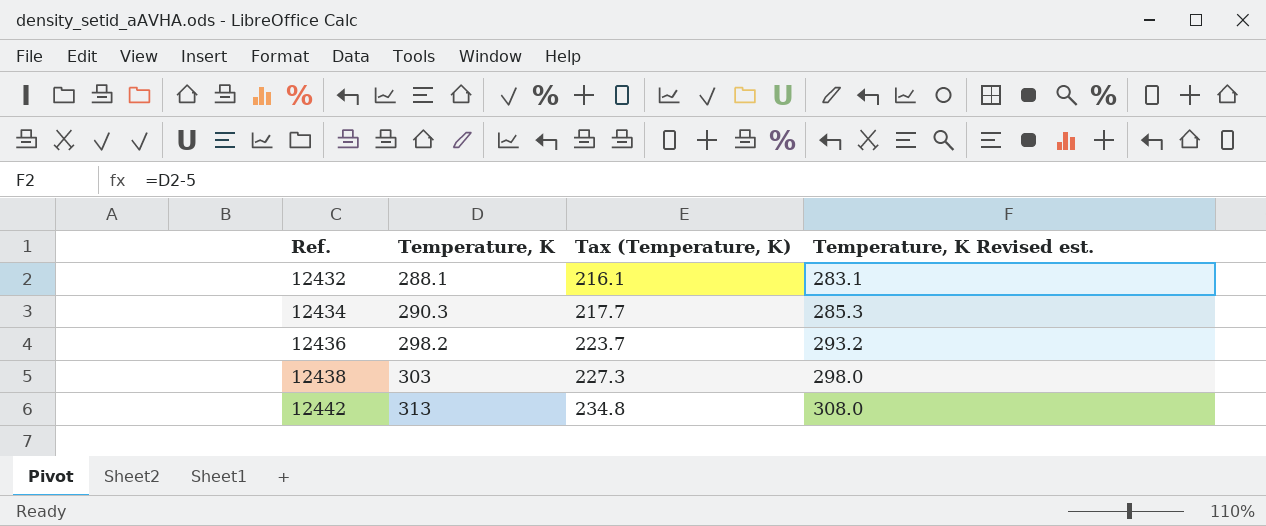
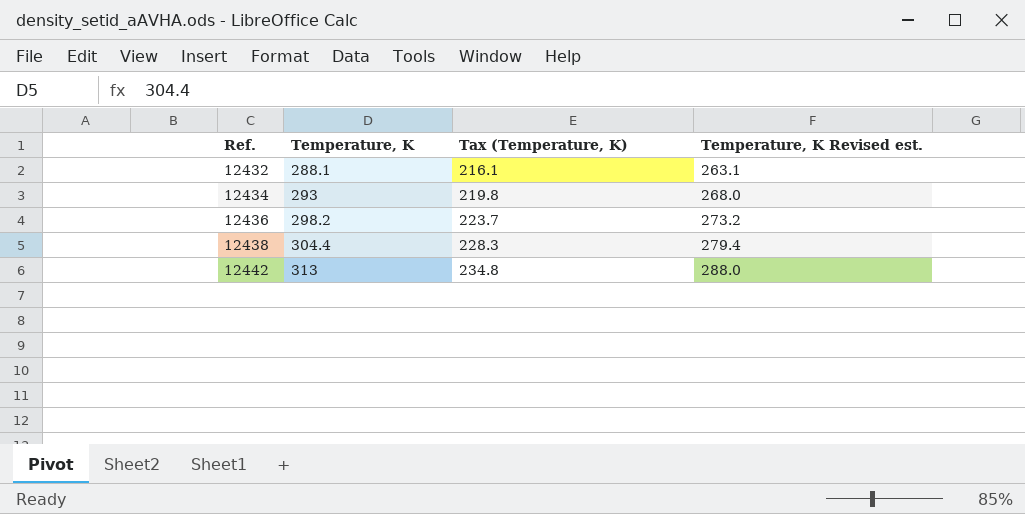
column Temperature, K Revised est. | formula: [Temperature, K] - 5 -> [Temperature, K] - 25
12434 | Temperature, K: 290.3 -> 293
12434 | Tax (Temperature, K): 217.7 -> 219.8
12438 | Temperature, K: 303 -> 304.4
12438 | Tax (Temperature, K): 227.3 -> 228.3

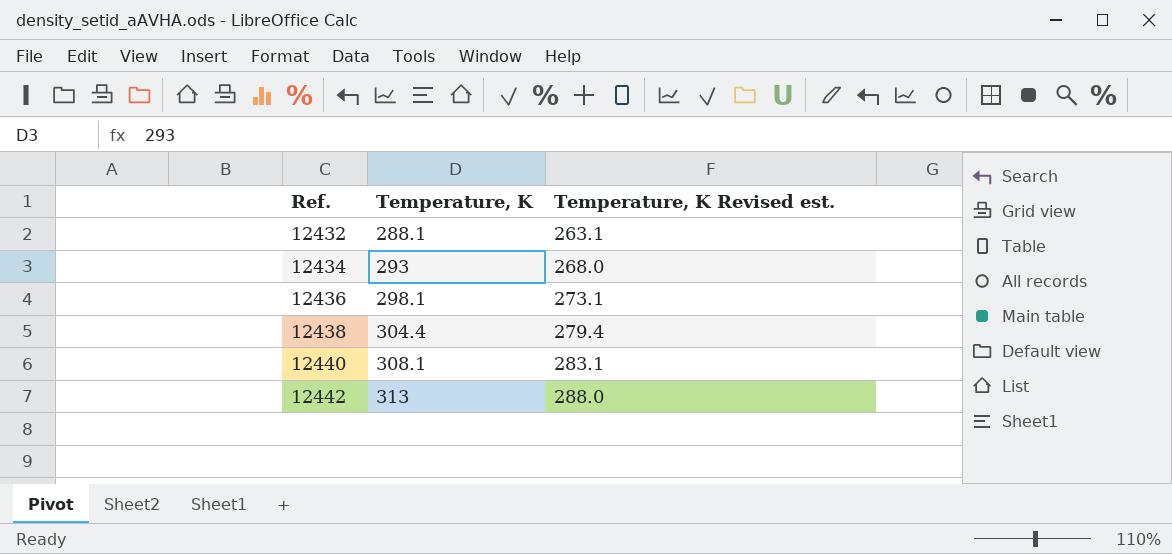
column Tax (Temperature, K) | formula: [Temperature, K] * 0.75 -> none
12436 | Temperature, K: 298.2 -> 298.1
12436 | Temperature, K Revised est.: 273.2 -> 273.1
row 12440: none -> 308.1 | 283.1

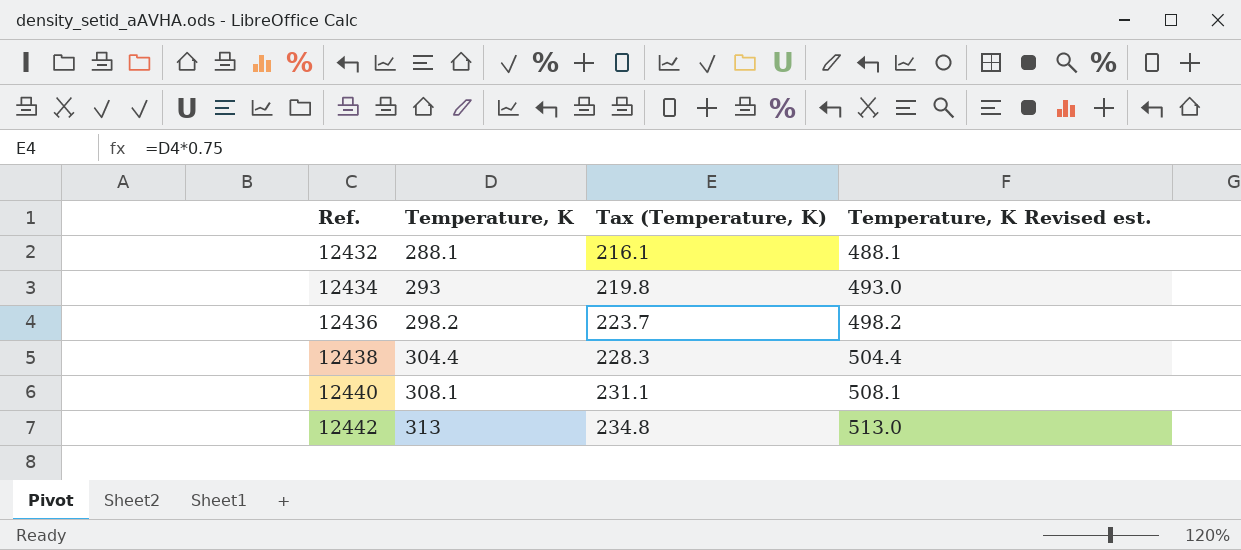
column Tax (Temperature, K) | formula: none -> [Temperature, K] * 0.75
column Temperature, K Revised est. | formula: [Temperature, K] - 25 -> [Temperature, K] + 200
12436 | Temperature, K: 298.1 -> 298.2

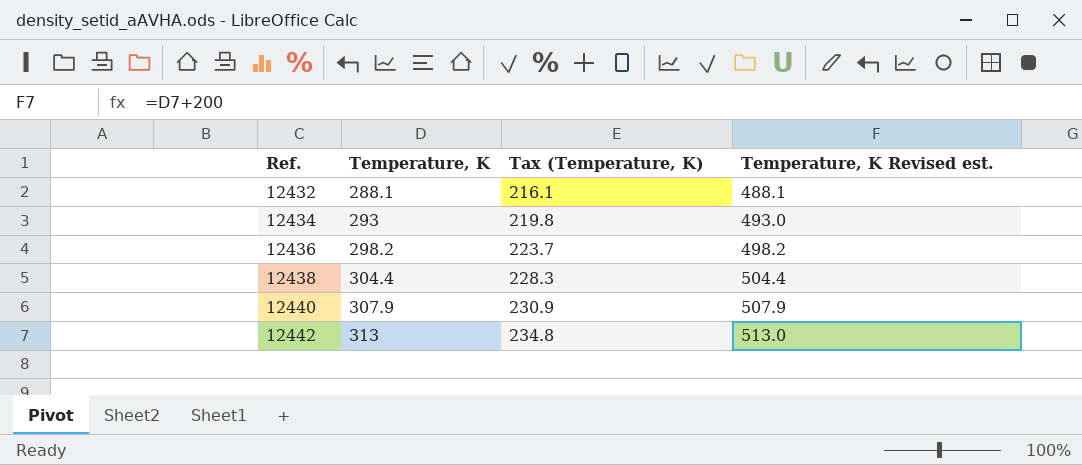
12440 | Temperature, K: 308.1 -> 307.9
12440 | Tax (Temperature, K): 231.1 -> 230.9
12440 | Temperature, K Revised est.: 508.1 -> 507.9

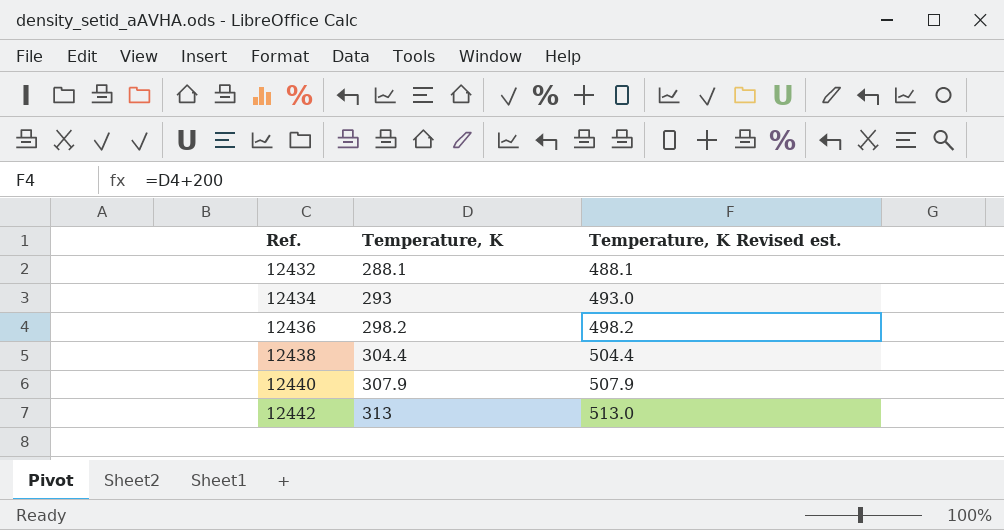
column Tax (Temperature, K) | formula: [Temperature, K] * 0.75 -> none

